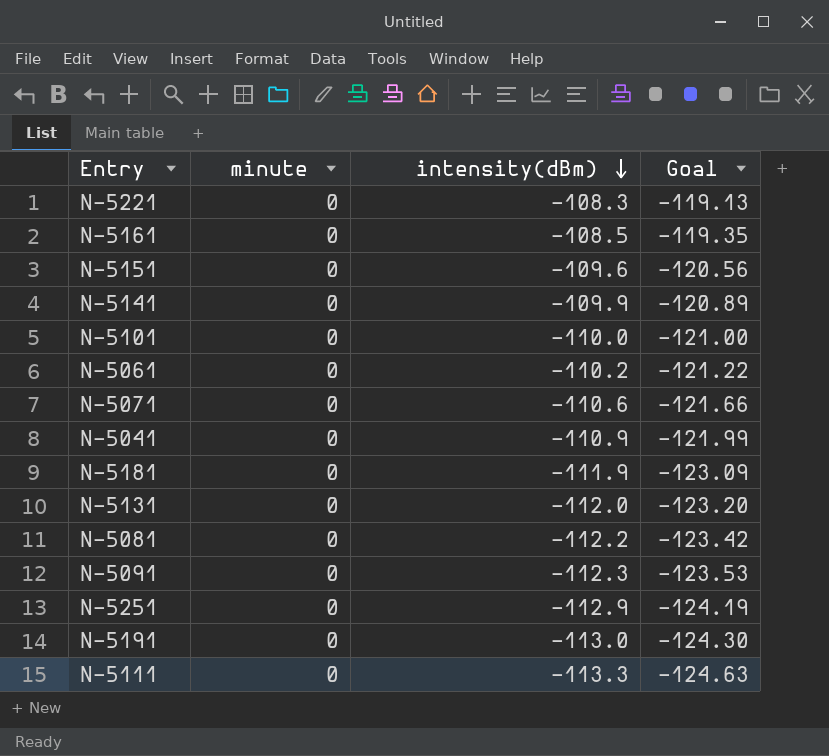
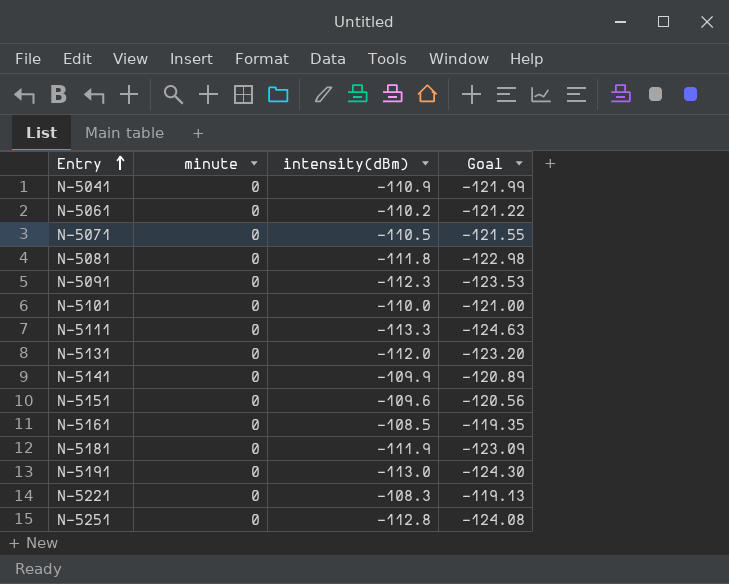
row order: intensity(dBm) descending -> Entry ascending
N-5071 | intensity(dBm): -110.6 -> -110.5
N-5071 | Goal: -121.66 -> -121.55
N-5081 | intensity(dBm): -112.2 -> -111.8
N-5081 | Goal: -123.42 -> -122.98
N-5251 | intensity(dBm): -112.9 -> -112.8
N-5251 | Goal: -124.19 -> -124.08

